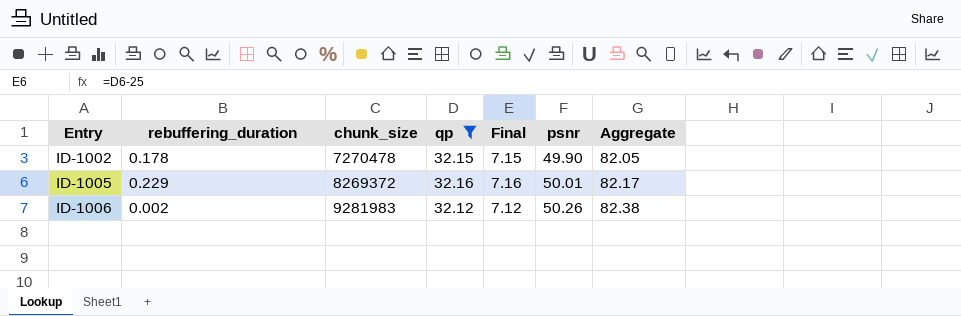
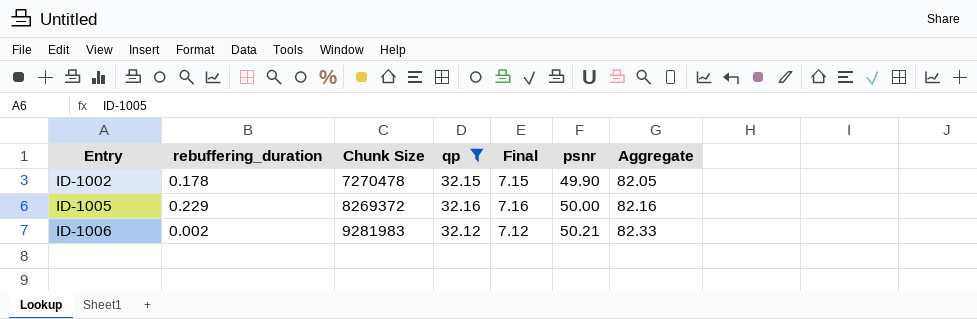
column name: chunk_size -> Chunk Size
ID-1005 | psnr: 50.01 -> 50.00
ID-1005 | Aggregate: 82.17 -> 82.16
ID-1006 | psnr: 50.26 -> 50.21
ID-1006 | Aggregate: 82.38 -> 82.33

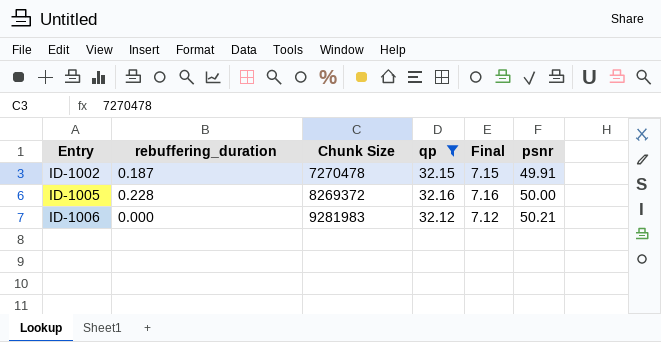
column Aggregate | formula: [qp] + [psnr] -> none
ID-1002 | rebuffering_duration: 0.178 -> 0.187
ID-1002 | psnr: 49.90 -> 49.91
ID-1005 | rebuffering_duration: 0.229 -> 0.228
ID-1006 | rebuffering_duration: 0.002 -> 0.000

